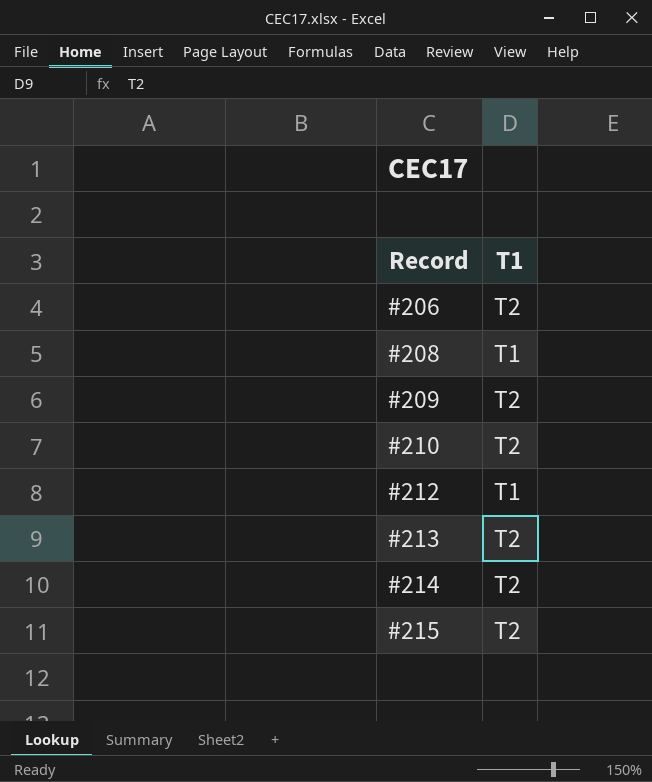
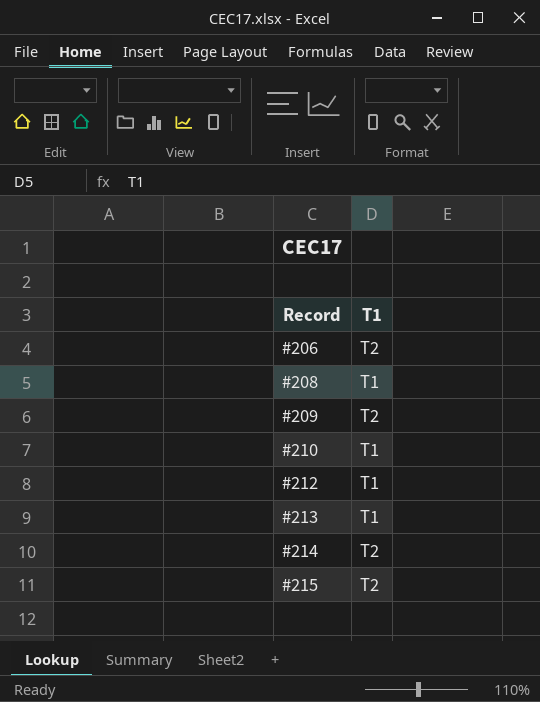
#210 | T1: T2 -> T1
#213 | T1: T2 -> T1

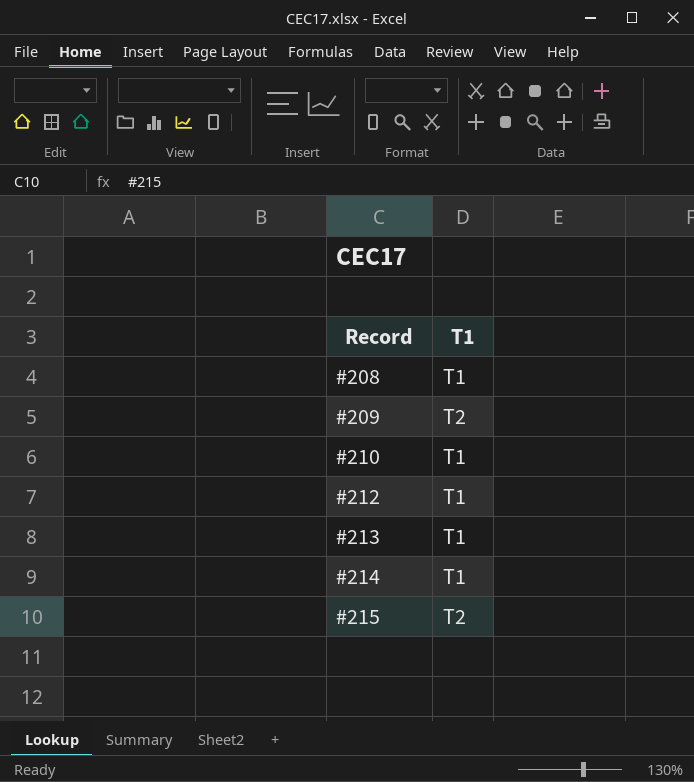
row #206: T2 -> none
#214 | T1: T2 -> T1

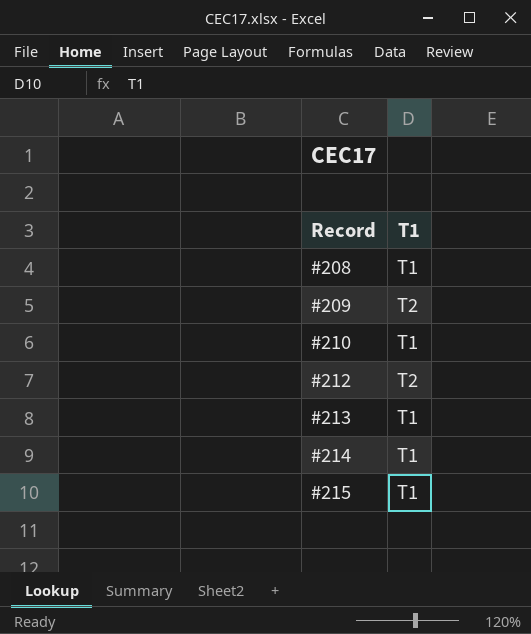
#212 | T1: T1 -> T2
#215 | T1: T2 -> T1

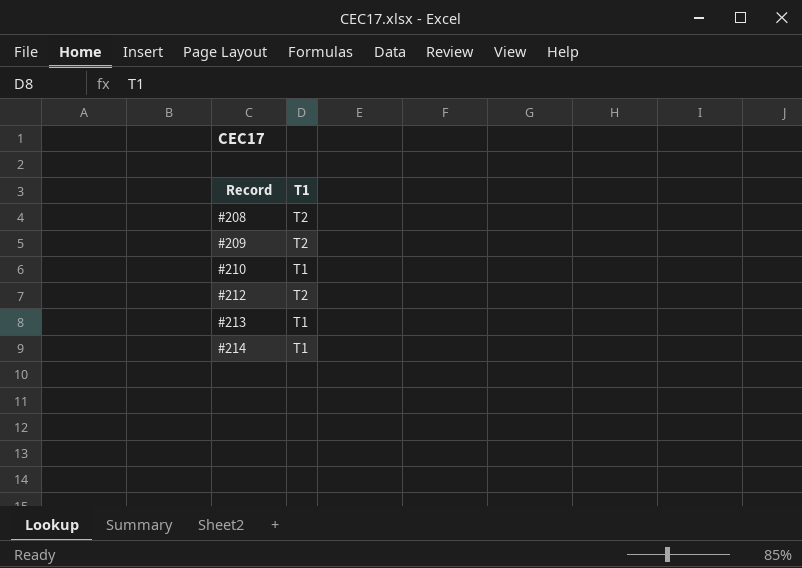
row #215: T1 -> none
#208 | T1: T1 -> T2

